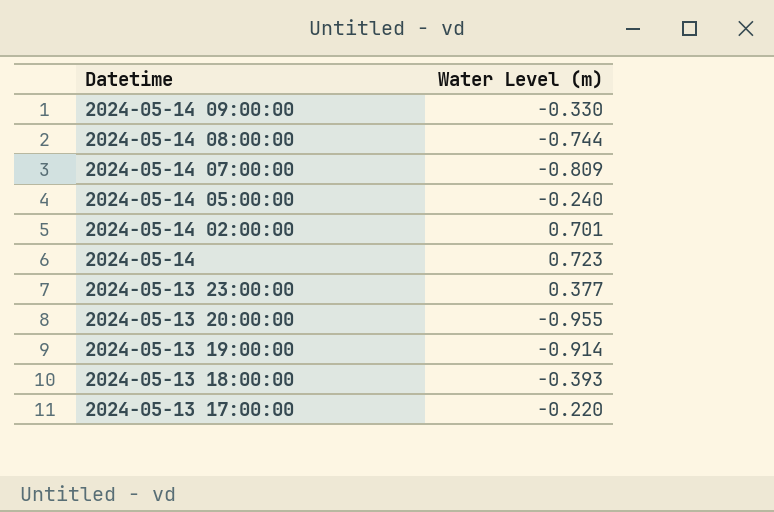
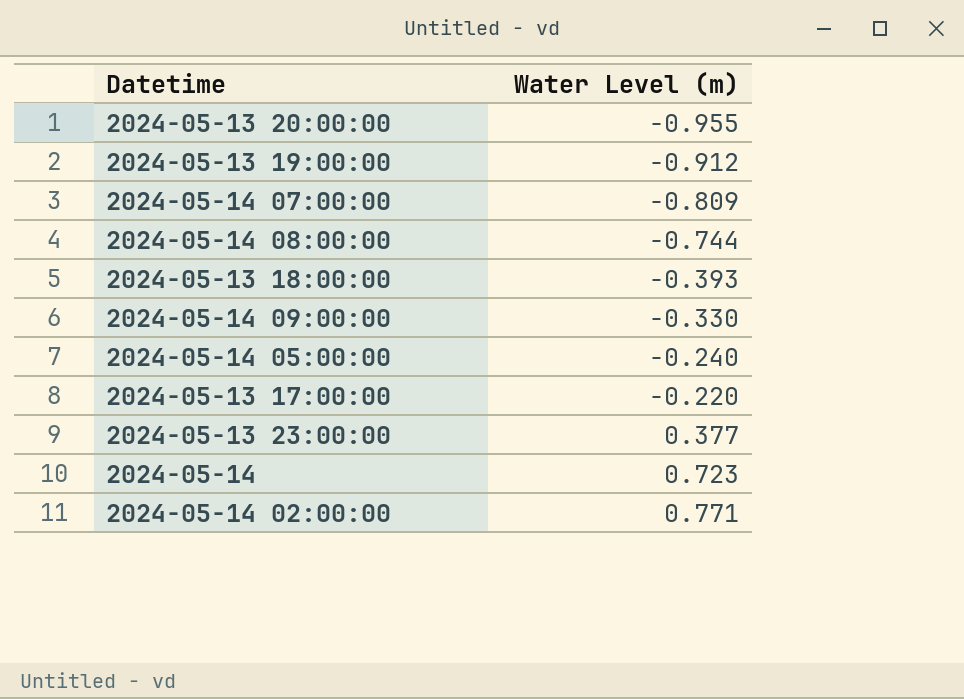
row order: Datetime descending -> Water Level (m) ascending
2024-05-13 19:00:00 | Water Level (m): -0.914 -> -0.912
2024-05-14 02:00:00 | Water Level (m): 0.701 -> 0.771

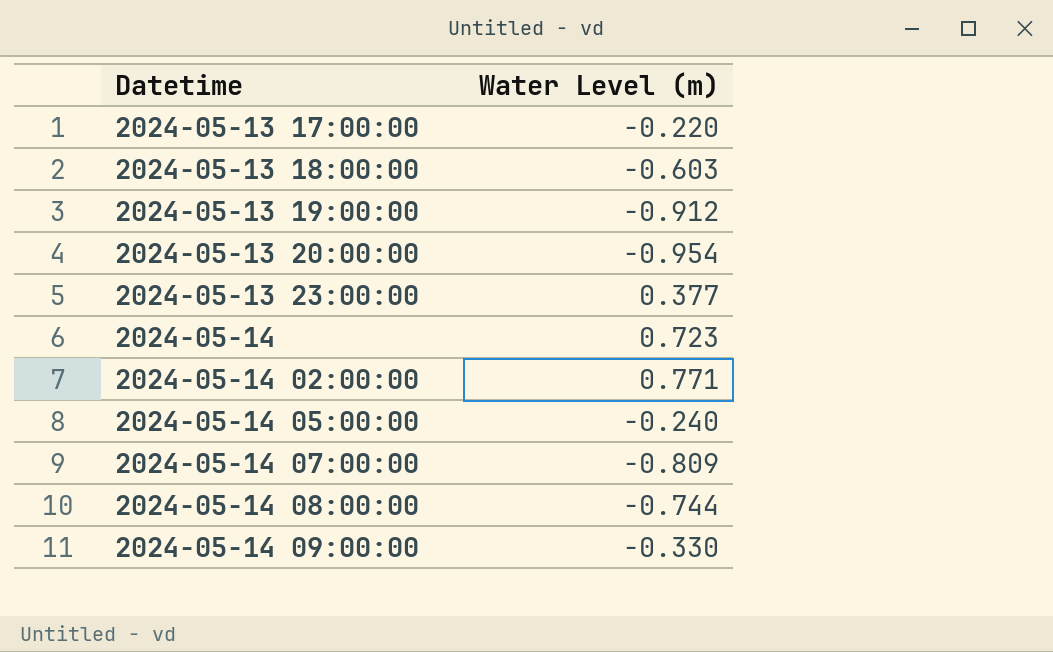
row order: Water Level (m) ascending -> Datetime ascending
2024-05-13 18:00:00 | Water Level (m): -0.393 -> -0.603
2024-05-13 20:00:00 | Water Level (m): -0.955 -> -0.954

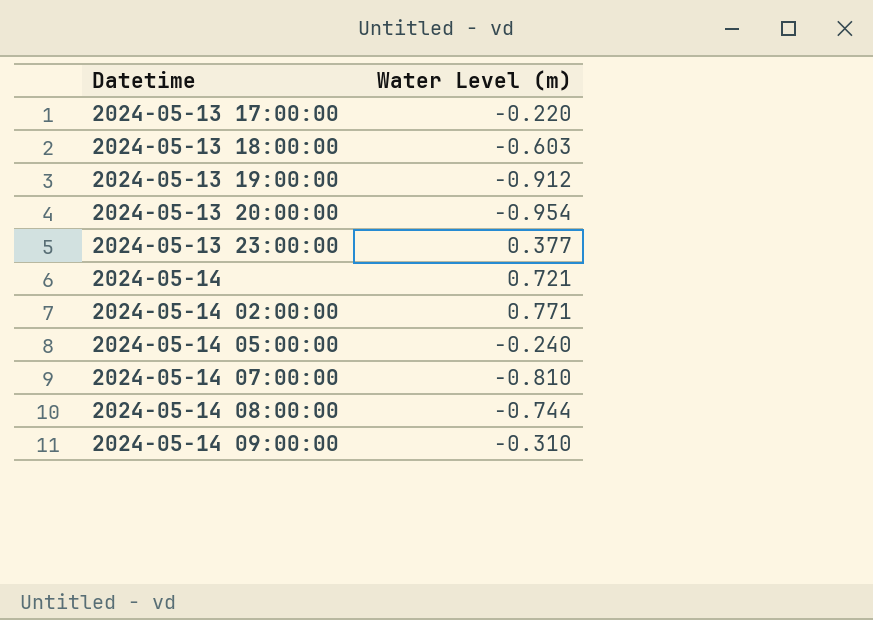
2024-05-14 | Water Level (m): 0.723 -> 0.721
2024-05-14 07:00:00 | Water Level (m): -0.809 -> -0.810
2024-05-14 09:00:00 | Water Level (m): -0.330 -> -0.310

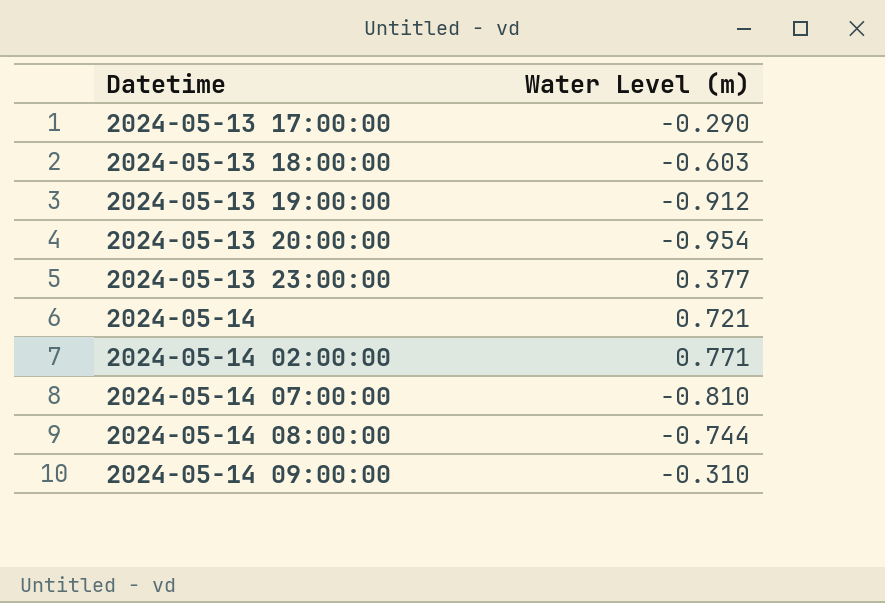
row 2024-05-14 05:00:00: -0.240 -> none
2024-05-13 17:00:00 | Water Level (m): -0.220 -> -0.290

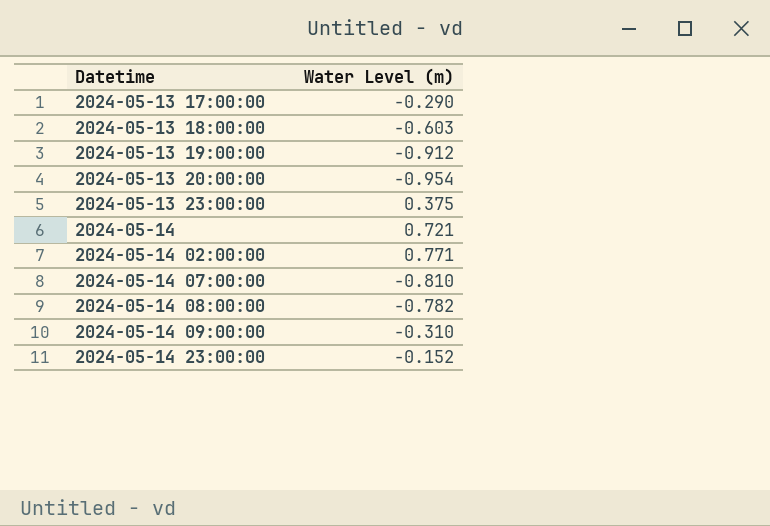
2024-05-13 23:00:00 | Water Level (m): 0.377 -> 0.375
2024-05-14 08:00:00 | Water Level (m): -0.744 -> -0.782
row 2024-05-14 23:00:00: none -> -0.152

